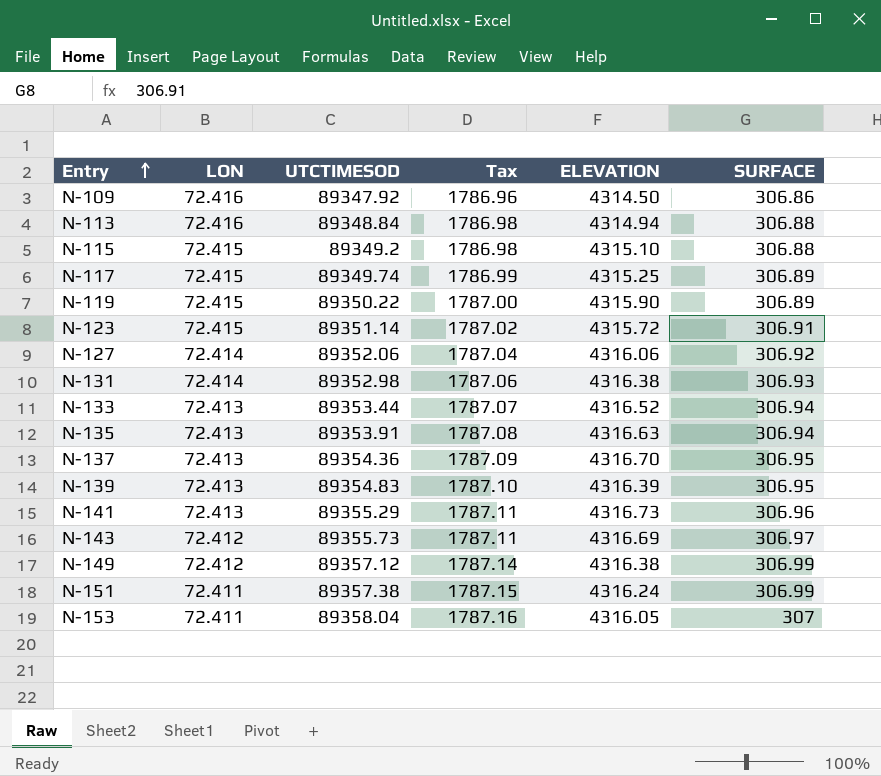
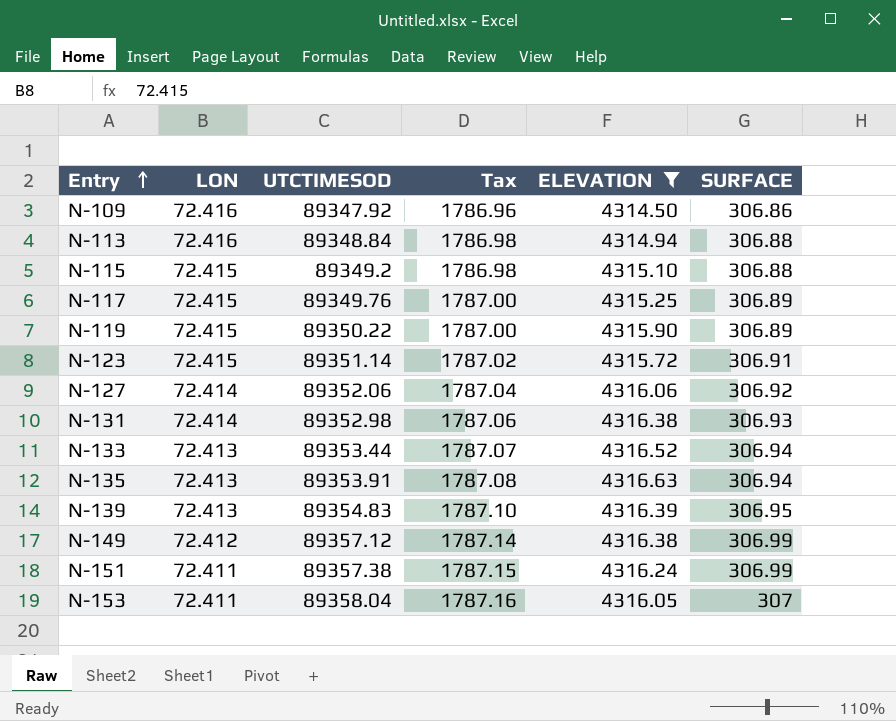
filter: none -> ELEVATION <= 4316.63
N-117 | UTCTIMESOD: 89349.74 -> 89349.76
N-117 | Tax: 1786.99 -> 1787.00

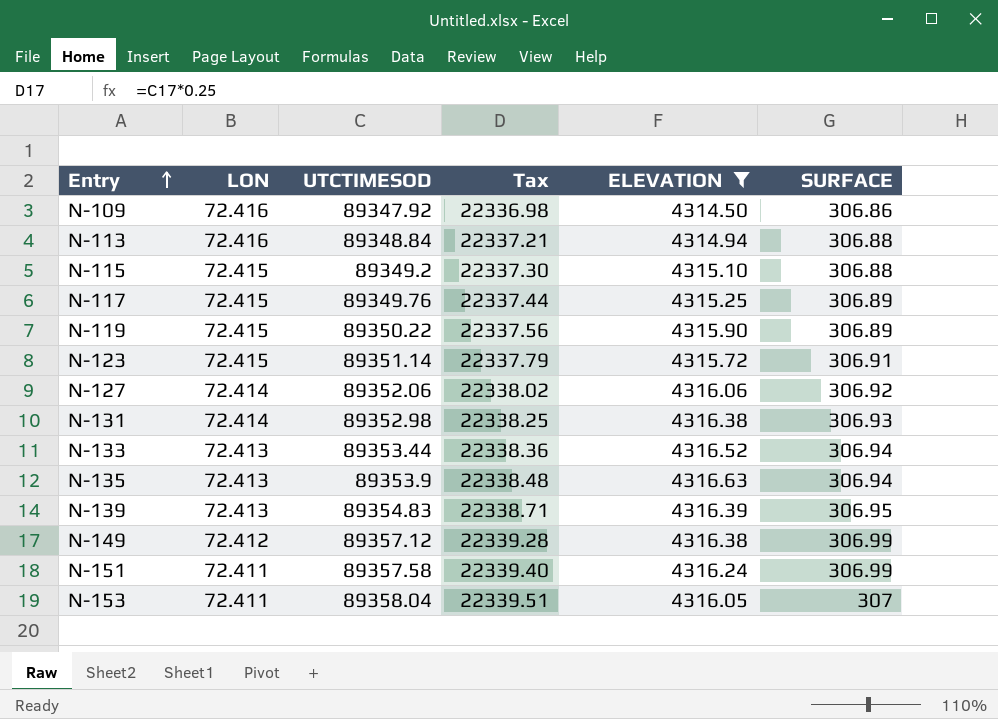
column Tax | formula: [UTCTIMESOD] * 0.02 -> [UTCTIMESOD] * 0.25
N-135 | UTCTIMESOD: 89353.91 -> 89353.9
N-151 | UTCTIMESOD: 89357.38 -> 89357.58

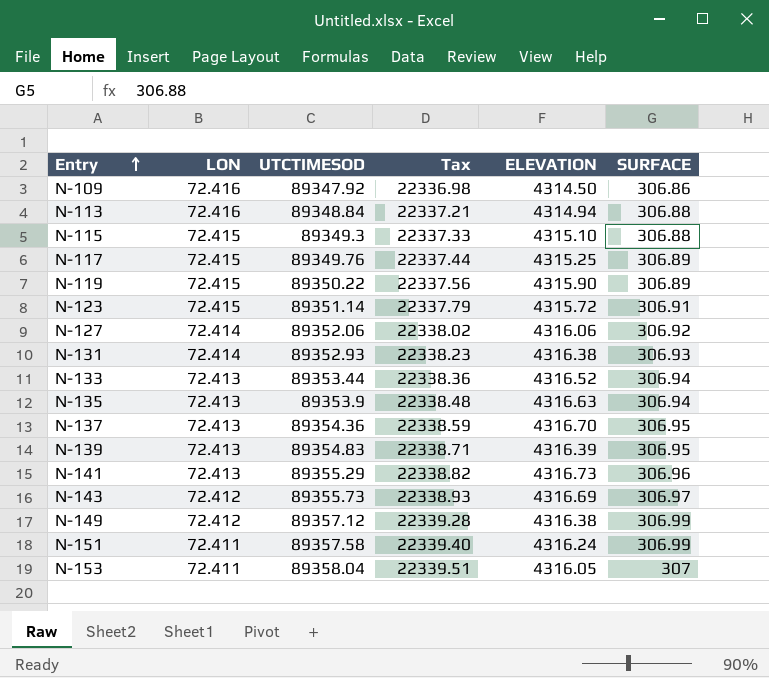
filter: ELEVATION <= 4316.63 -> none
N-115 | UTCTIMESOD: 89349.2 -> 89349.3
N-115 | Tax: 22337.30 -> 22337.33
N-131 | UTCTIMESOD: 89352.98 -> 89352.93
N-131 | Tax: 22338.25 -> 22338.23

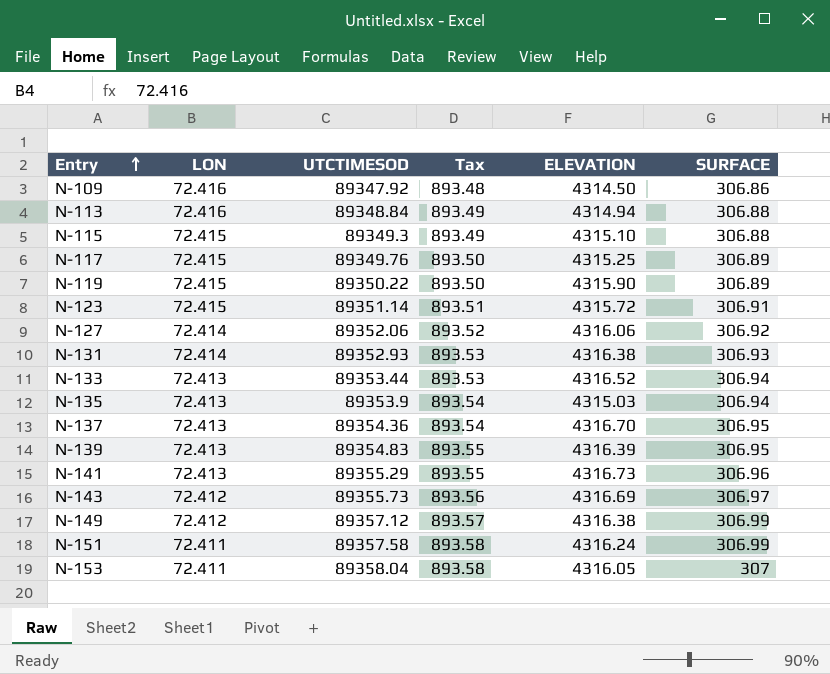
column Tax | formula: [UTCTIMESOD] * 0.25 -> [UTCTIMESOD] * 0.01
N-135 | ELEVATION: 4316.63 -> 4315.03

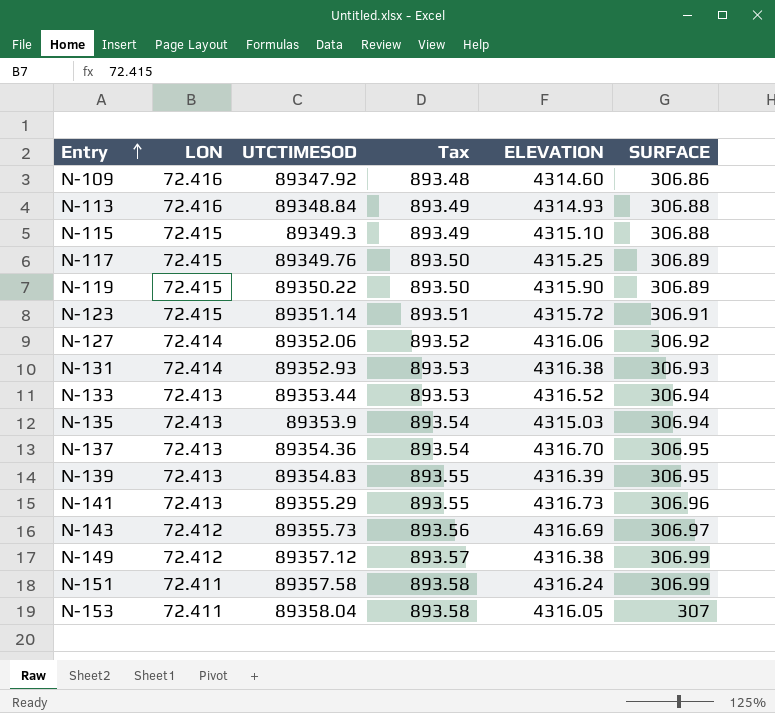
N-109 | ELEVATION: 4314.50 -> 4314.60
N-113 | ELEVATION: 4314.94 -> 4314.93

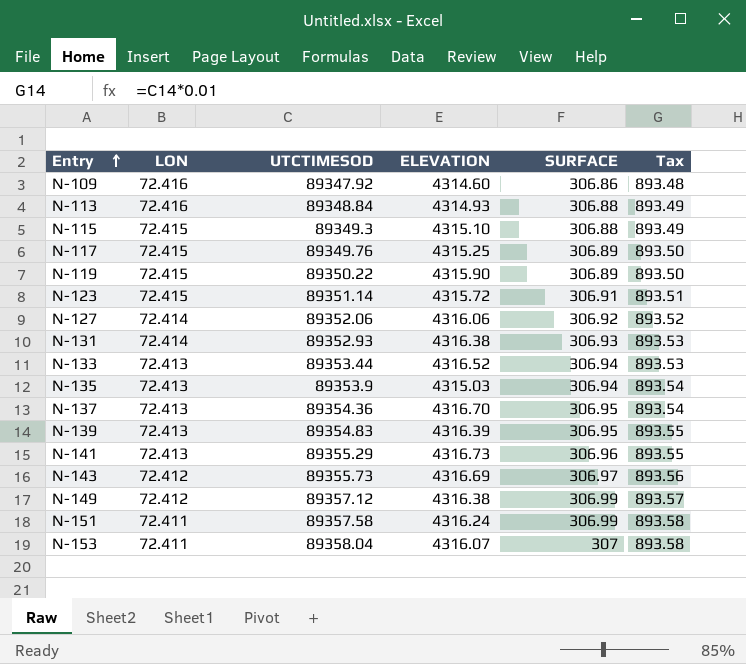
column Tax | position: 4 -> 6
N-153 | ELEVATION: 4316.05 -> 4316.07

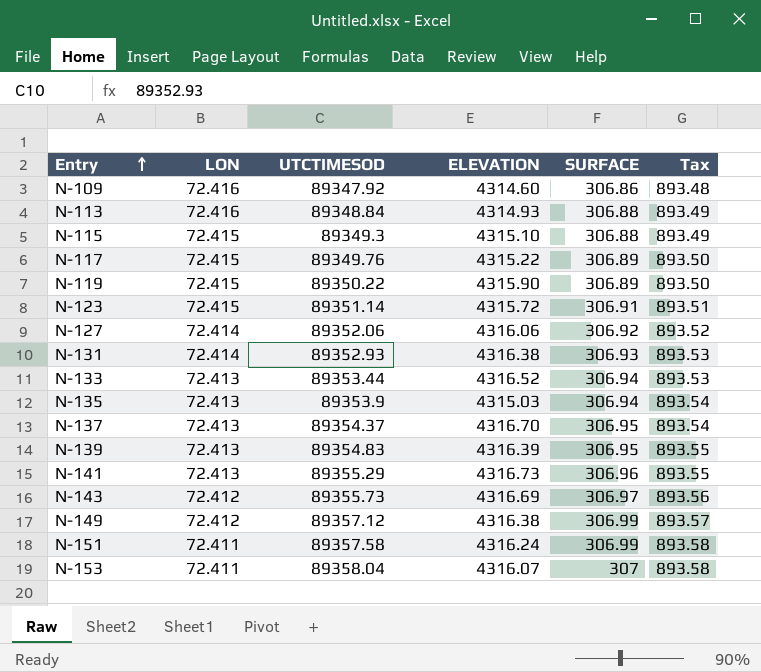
N-117 | ELEVATION: 4315.25 -> 4315.22
N-137 | UTCTIMESOD: 89354.36 -> 89354.37

